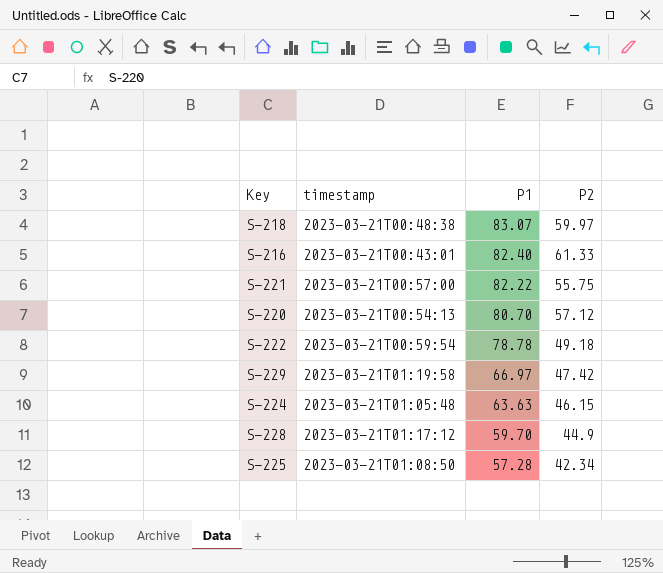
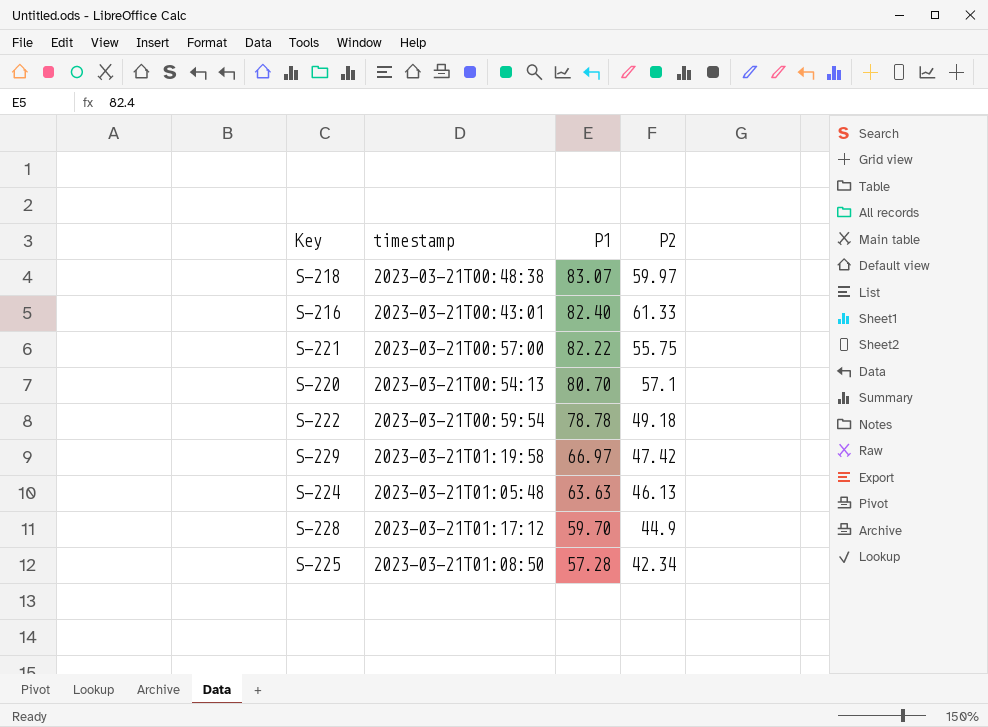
S-220 | P2: 57.12 -> 57.1
S-224 | P2: 46.15 -> 46.13

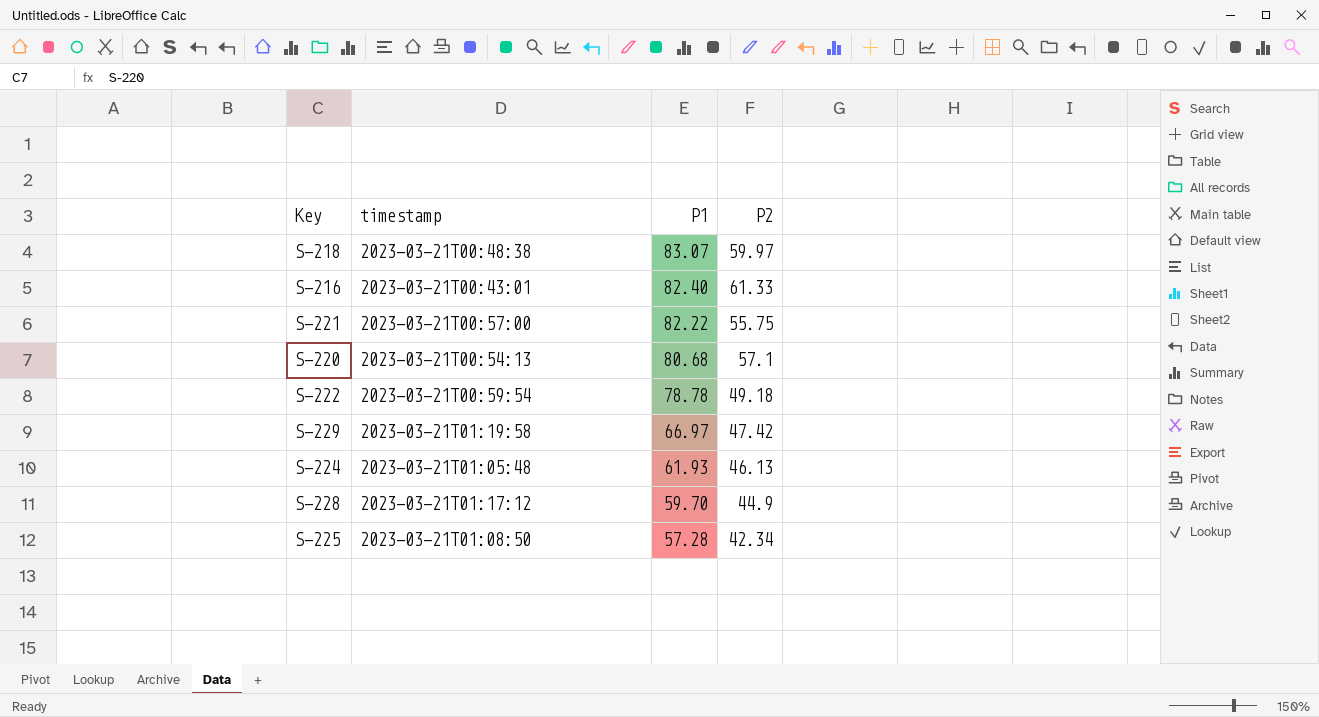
S-220 | P1: 80.70 -> 80.68
S-224 | P1: 63.63 -> 61.93

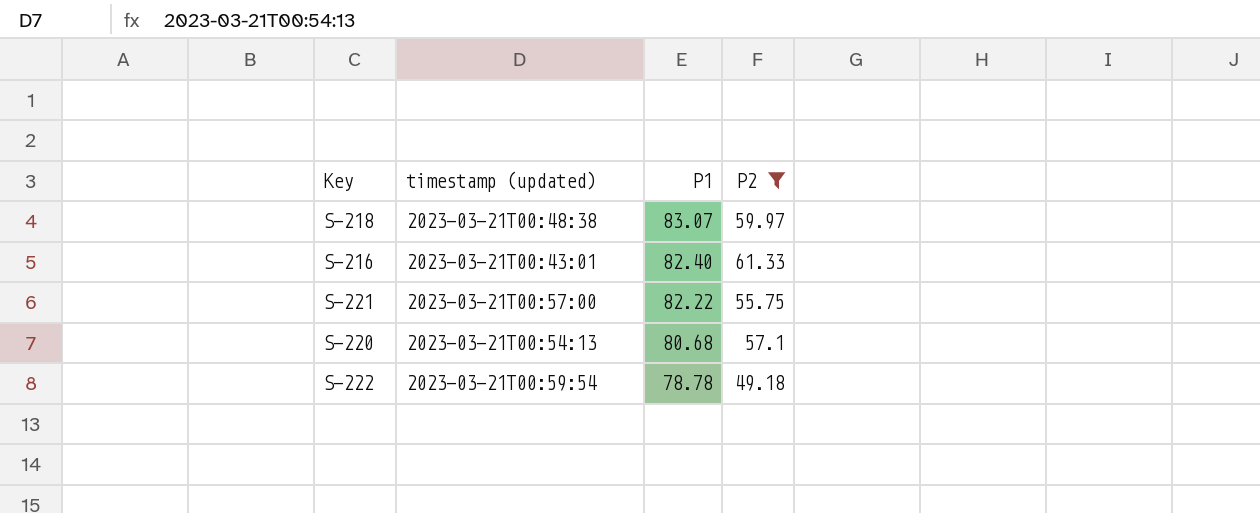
filter: none -> P2 >= 49.18
column name: timestamp -> timestamp (updated)

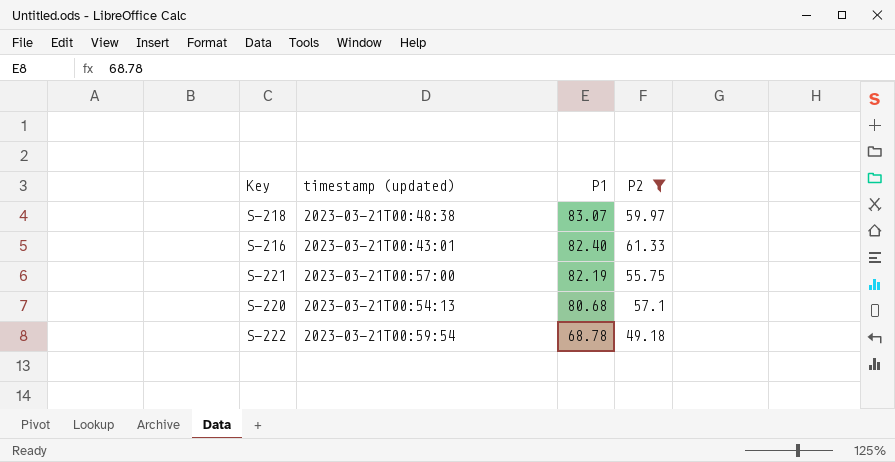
S-221 | P1: 82.22 -> 82.19
S-222 | P1: 78.78 -> 68.78

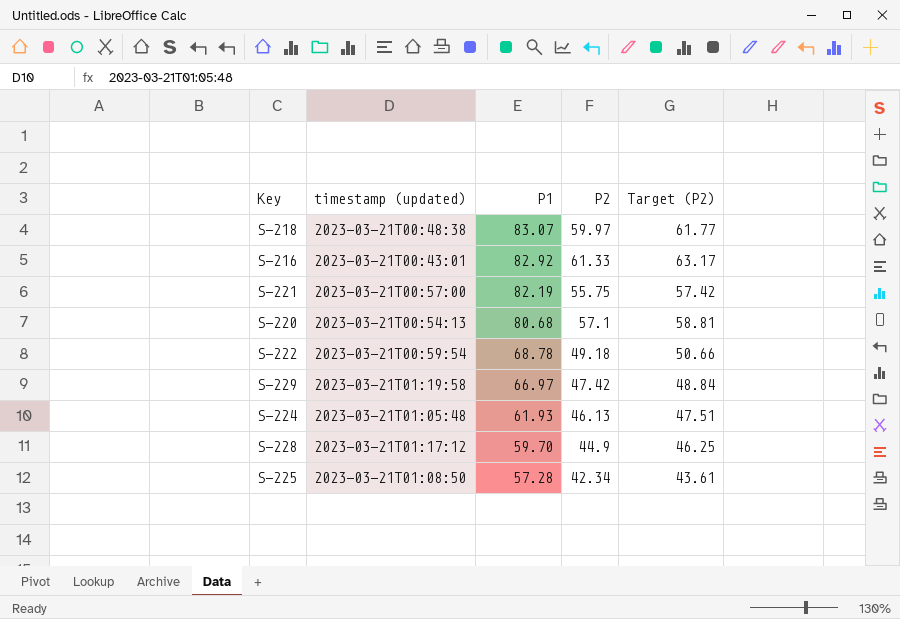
filter: P2 >= 49.18 -> none
column Target (P2) | formula: none -> [P2] * 1.03
S-216 | P1: 82.40 -> 82.92

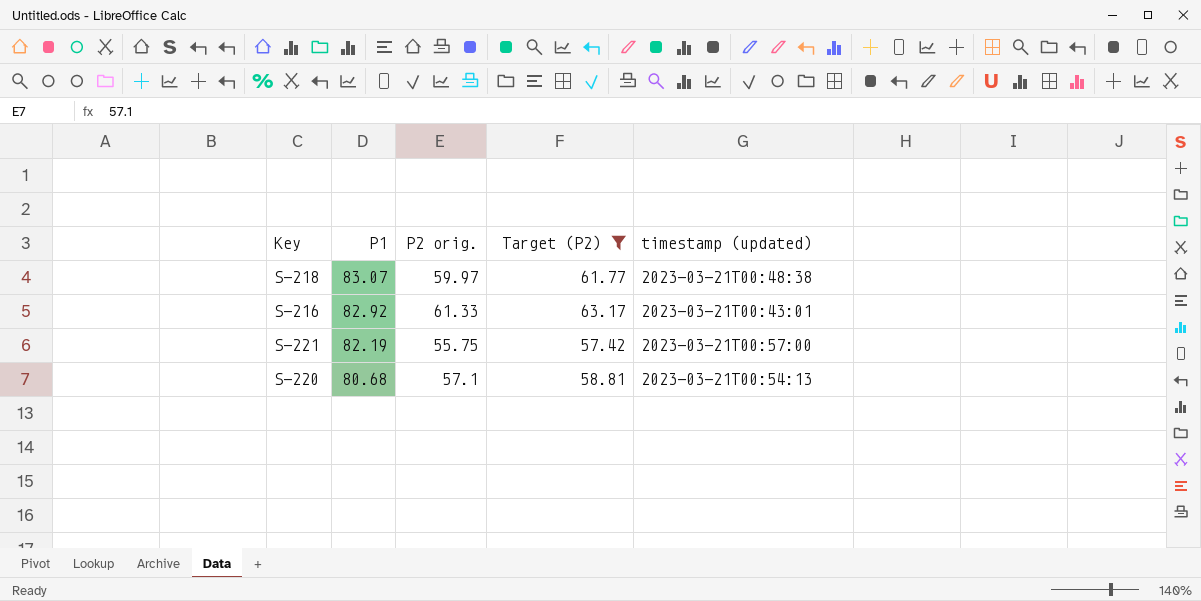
filter: none -> Target (P2) >= 57.42
column name: P2 -> P2 orig.
column timestamp (updated) | position: 2 -> 5

